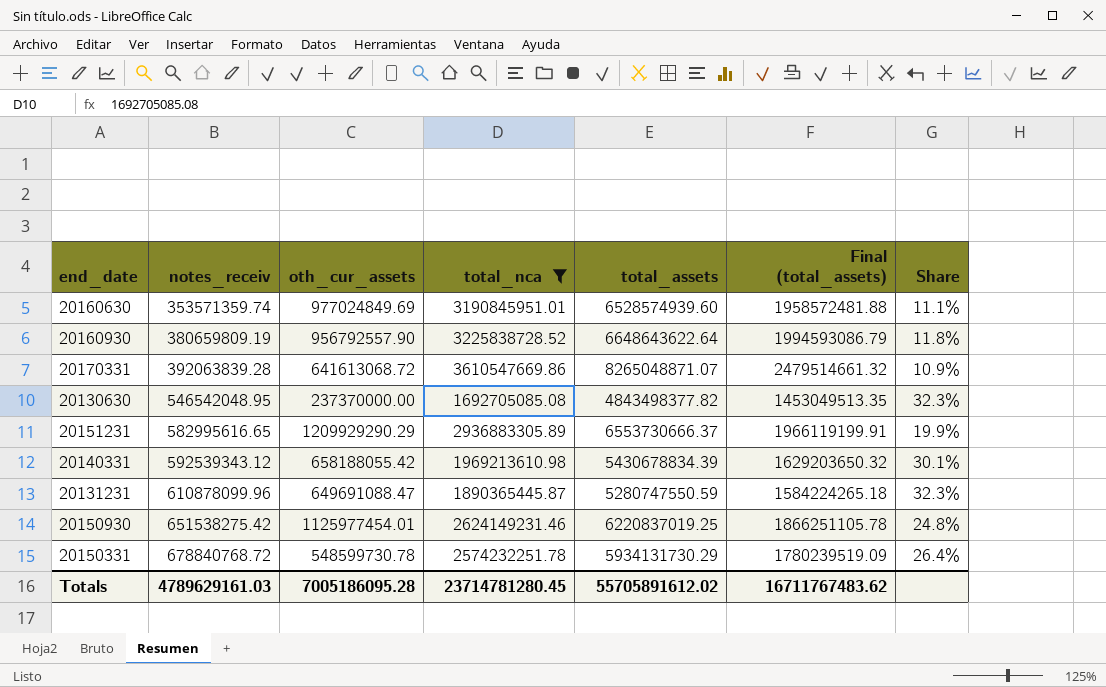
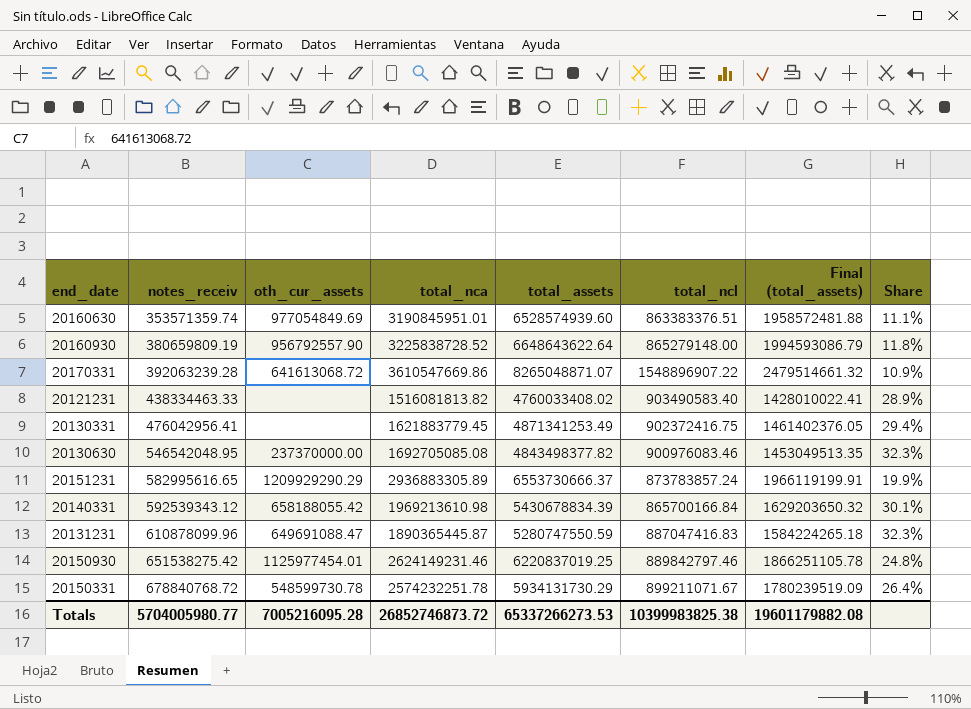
filter: total_nca >= 1692705085.08 -> none
column total_ncl | position: none -> 6
20160630 | oth_cur_assets: 977024849.69 -> 977054849.69
20170331 | notes_receiv: 392063839.28 -> 392063239.28
Totals | notes_receiv: 4789629161.03 -> 5704005980.77
Totals | oth_cur_assets: 7005186095.28 -> 7005216095.28
Totals | total_nca: 23714781280.45 -> 26852746873.72
Totals | total_assets: 55705891612.02 -> 65337266273.53
Totals | Final (total_assets): 16711767483.62 -> 19601179882.08

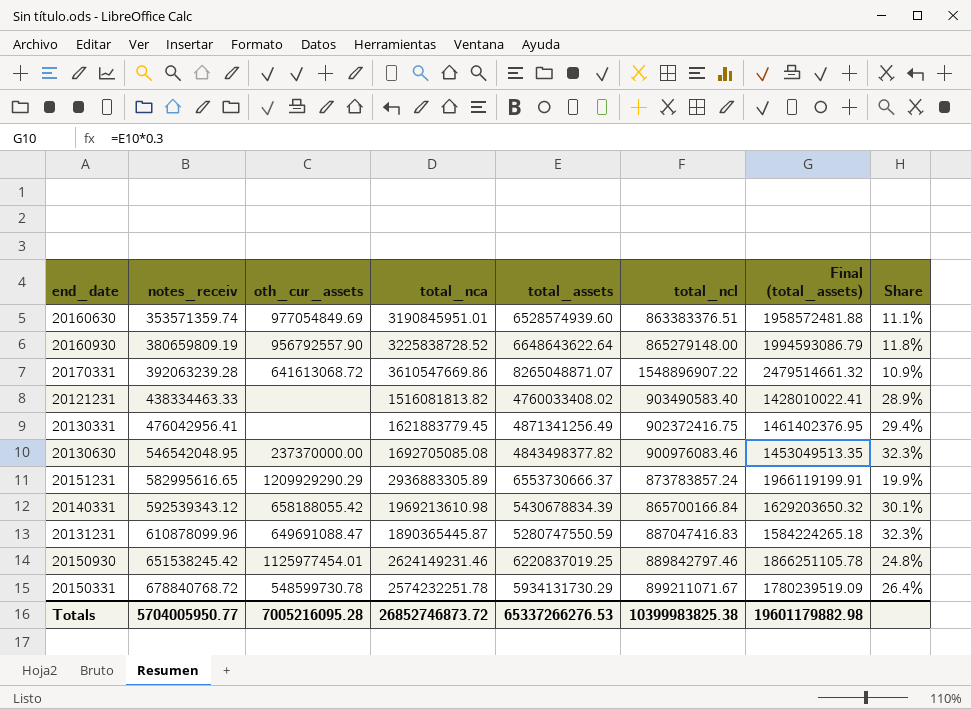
20130331 | total_assets: 4871341253.49 -> 4871341256.49
20130331 | Final (total_assets): 1461402376.05 -> 1461402376.95
20150930 | notes_receiv: 651538275.42 -> 651538245.42
Totals | notes_receiv: 5704005980.77 -> 5704005950.77
Totals | total_assets: 65337266273.53 -> 65337266276.53
Totals | Final (total_assets): 19601179882.08 -> 19601179882.98

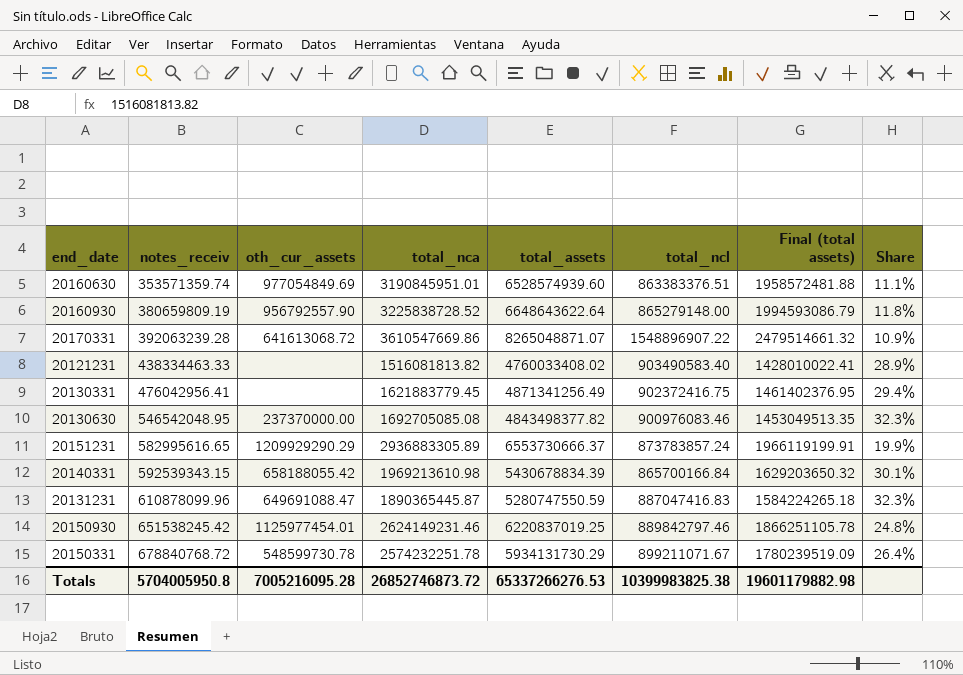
column name: Final (total_assets) -> Final (total assets)
20140331 | notes_receiv: 592539343.12 -> 592539343.15
Totals | notes_receiv: 5704005950.77 -> 5704005950.8

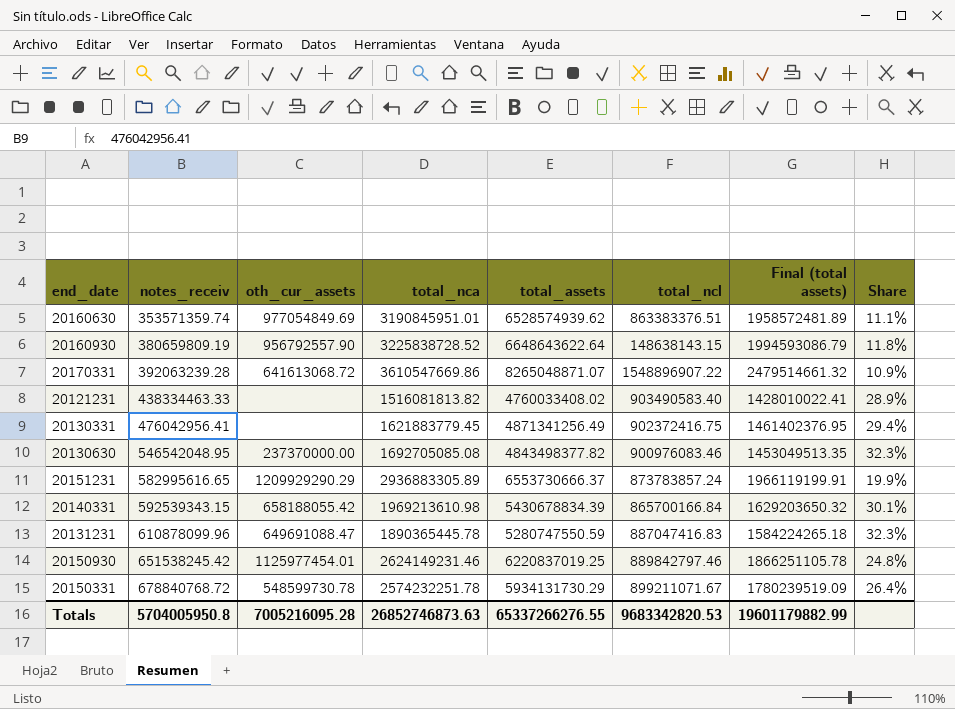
20160630 | total_assets: 6528574939.60 -> 6528574939.62
20160630 | Final (total assets): 1958572481.88 -> 1958572481.89
20160930 | total_ncl: 865279148.00 -> 148638143.15
20131231 | total_nca: 1890365445.87 -> 1890365445.78
Totals | total_nca: 26852746873.72 -> 26852746873.63
Totals | total_assets: 65337266276.53 -> 65337266276.55
Totals | total_ncl: 10399983825.38 -> 9683342820.53
Totals | Final (total assets): 19601179882.98 -> 19601179882.99

